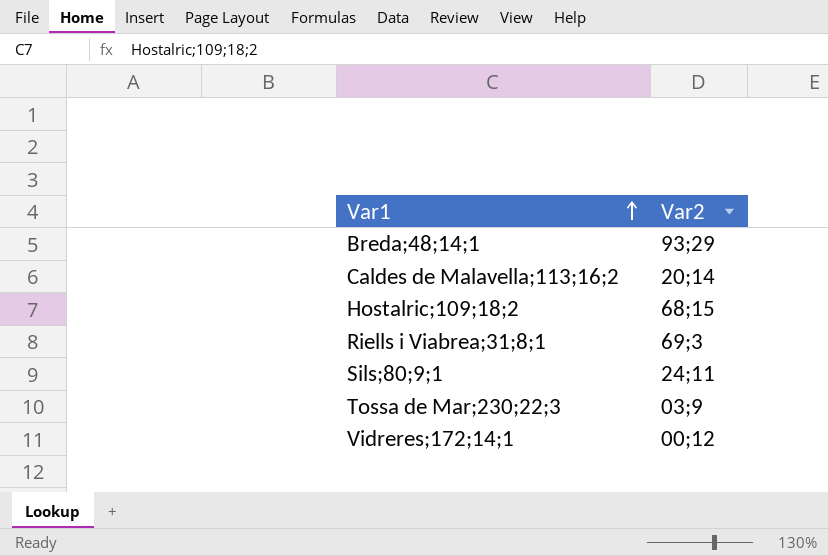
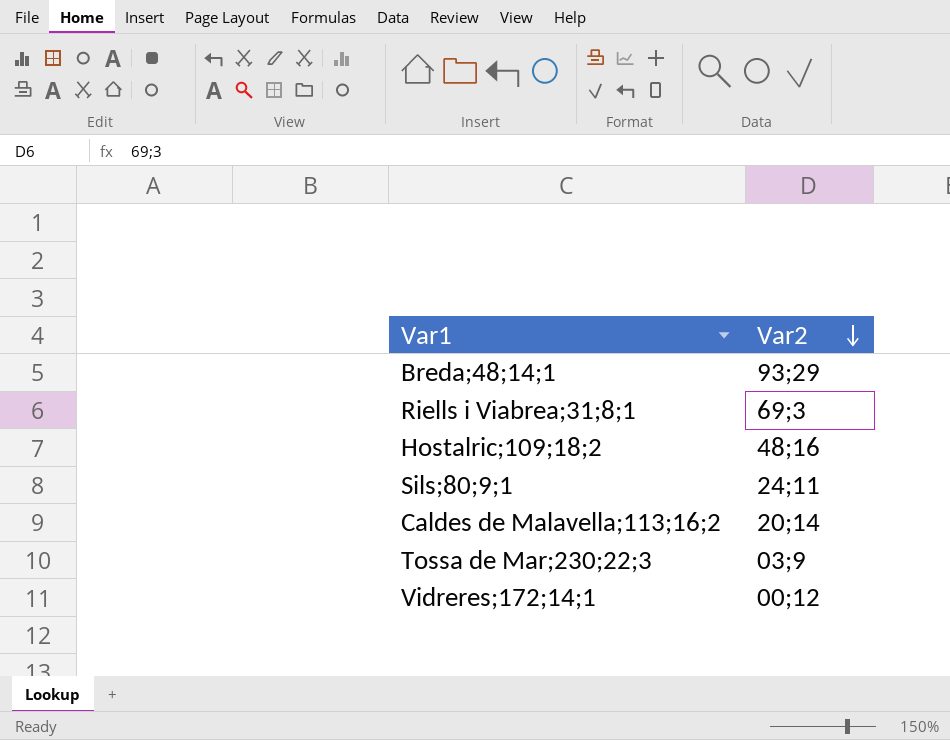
row order: Var1 ascending -> Var2 descending
Hostalric;109;18;2 | Var2: 68;15 -> 48;16

